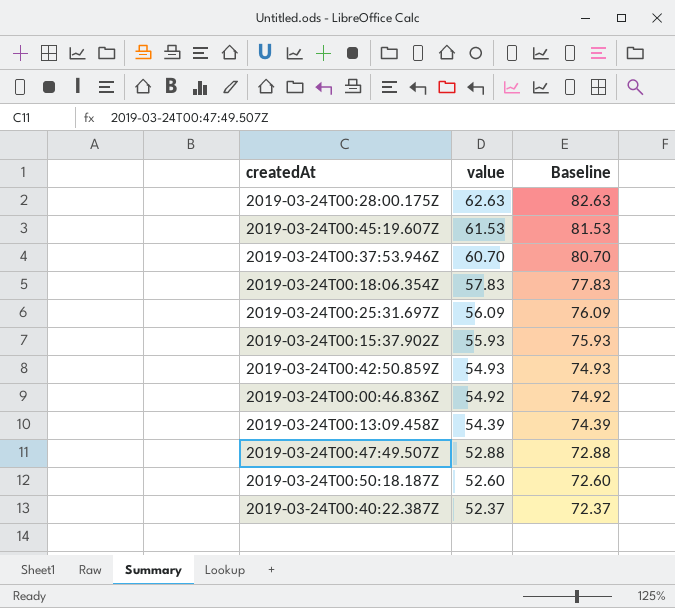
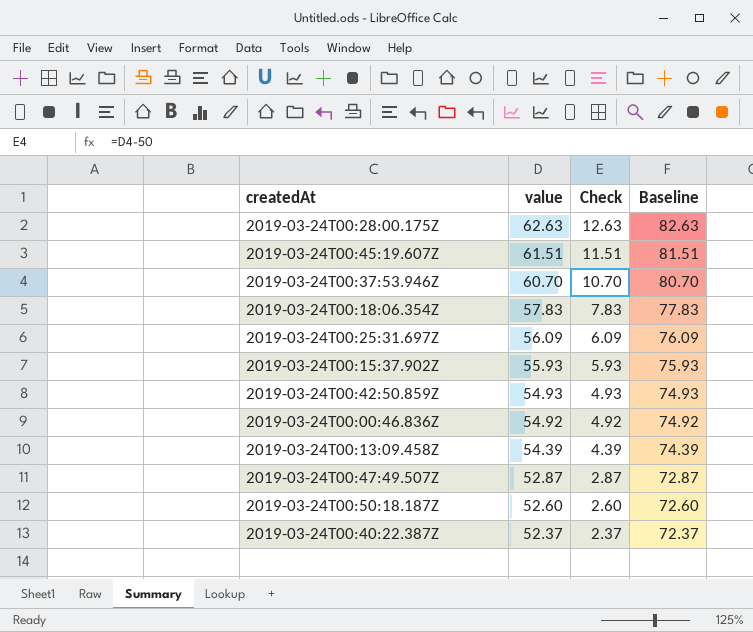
column Check | formula: none -> [value] - 50
2019-03-24T00:45:19.607Z | value: 61.53 -> 61.51
2019-03-24T00:45:19.607Z | Baseline: 81.53 -> 81.51
2019-03-24T00:47:49.507Z | value: 52.88 -> 52.87
2019-03-24T00:47:49.507Z | Baseline: 72.88 -> 72.87

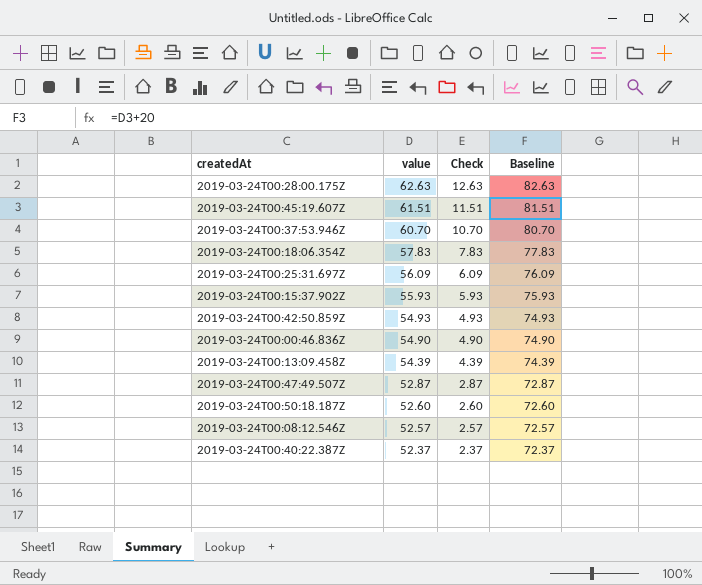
2019-03-24T00:00:46.836Z | value: 54.92 -> 54.90
2019-03-24T00:00:46.836Z | Check: 4.92 -> 4.90
2019-03-24T00:00:46.836Z | Baseline: 74.92 -> 74.90
row 2019-03-24T00:08:12.546Z: none -> 52.57 | 2.57 | 72.57

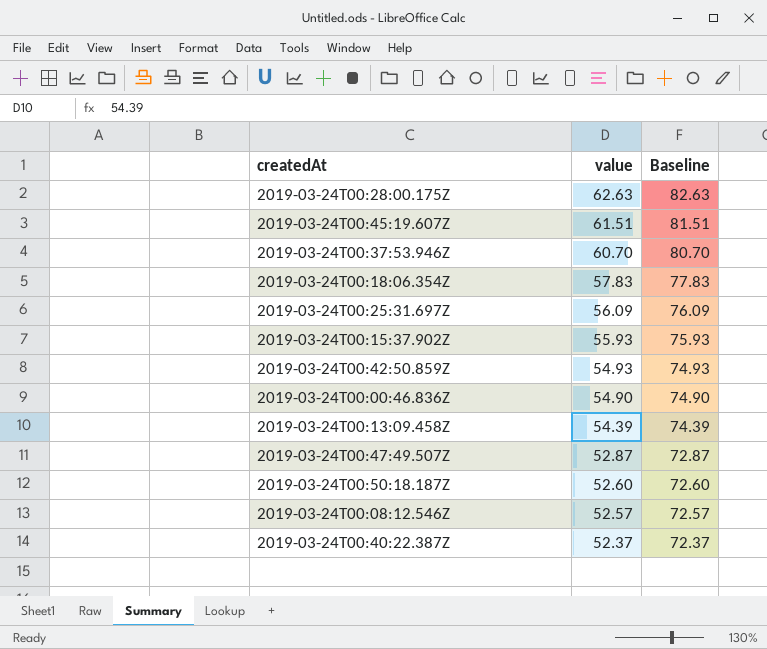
column Check | formula: [value] - 50 -> none

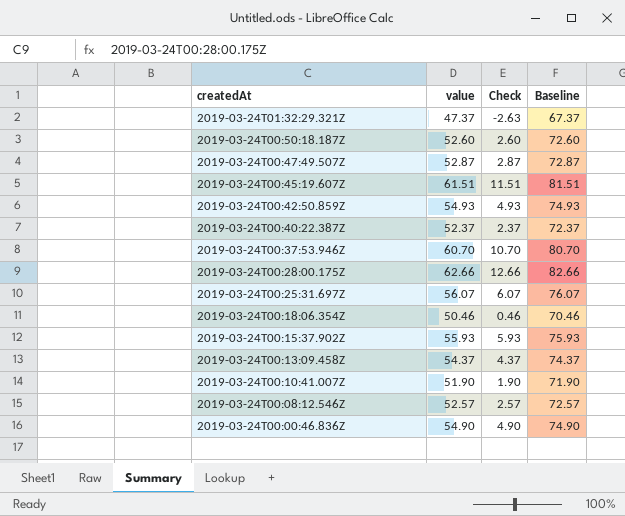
row order: value descending -> createdAt descending
column Check | formula: none -> [value] - 50
row 2019-03-24T01:32:29.321Z: none -> 47.37 | -2.63 | 67.37
2019-03-24T00:28:00.175Z | value: 62.63 -> 62.66
2019-03-24T00:28:00.175Z | Baseline: 82.63 -> 82.66
2019-03-24T00:25:31.697Z | value: 56.09 -> 56.07
2019-03-24T00:25:31.697Z | Baseline: 76.09 -> 76.07
2019-03-24T00:18:06.354Z | value: 57.83 -> 50.46
2019-03-24T00:18:06.354Z | Baseline: 77.83 -> 70.46
2019-03-24T00:13:09.458Z | value: 54.39 -> 54.37
2019-03-24T00:13:09.458Z | Baseline: 74.39 -> 74.37
row 2019-03-24T00:10:41.007Z: none -> 51.90 | 1.90 | 71.90

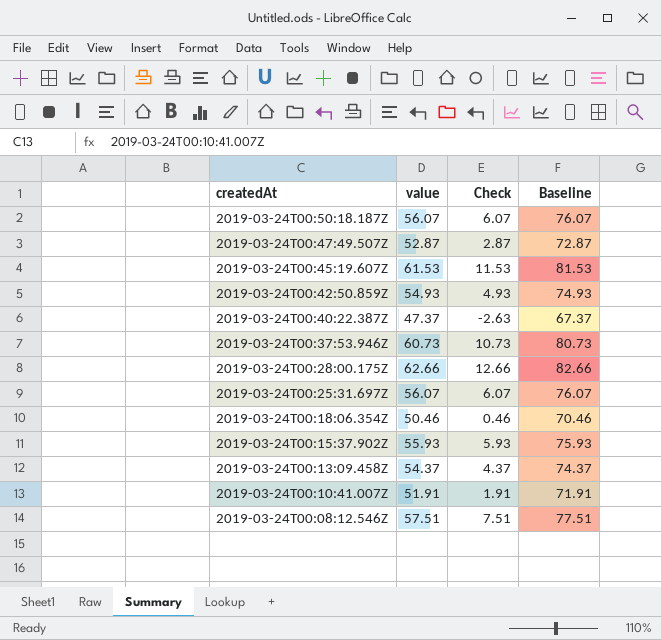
row 2019-03-24T01:32:29.321Z: 47.37 | -2.63 | 67.37 -> none
row 2019-03-24T00:00:46.836Z: 54.90 | 4.90 | 74.90 -> none
2019-03-24T00:50:18.187Z | value: 52.60 -> 56.07
2019-03-24T00:50:18.187Z | Check: 2.60 -> 6.07
2019-03-24T00:50:18.187Z | Baseline: 72.60 -> 76.07
2019-03-24T00:45:19.607Z | value: 61.51 -> 61.53
2019-03-24T00:45:19.607Z | Check: 11.51 -> 11.53
2019-03-24T00:45:19.607Z | Baseline: 81.51 -> 81.53
2019-03-24T00:40:22.387Z | value: 52.37 -> 47.37
2019-03-24T00:40:22.387Z | Check: 2.37 -> -2.63
2019-03-24T00:40:22.387Z | Baseline: 72.37 -> 67.37
2019-03-24T00:37:53.946Z | value: 60.70 -> 60.73
2019-03-24T00:37:53.946Z | Check: 10.70 -> 10.73
2019-03-24T00:37:53.946Z | Baseline: 80.70 -> 80.73
2019-03-24T00:10:41.007Z | value: 51.90 -> 51.91
2019-03-24T00:10:41.007Z | Check: 1.90 -> 1.91
2019-03-24T00:10:41.007Z | Baseline: 71.90 -> 71.91
2019-03-24T00:08:12.546Z | value: 52.57 -> 57.51
2019-03-24T00:08:12.546Z | Check: 2.57 -> 7.51
2019-03-24T00:08:12.546Z | Baseline: 72.57 -> 77.51

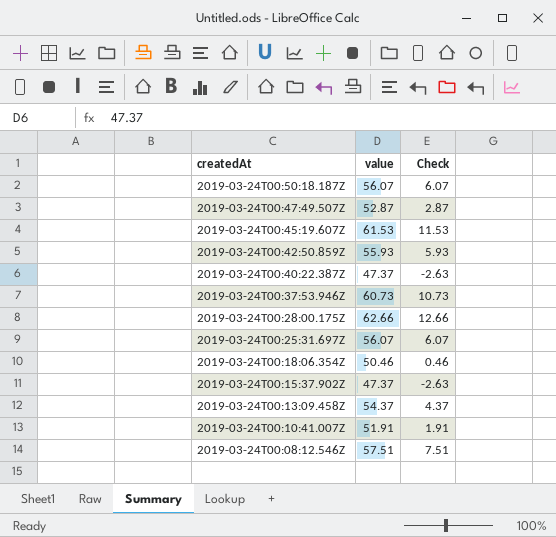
column Baseline | formula: [value] + 20 -> none
2019-03-24T00:42:50.859Z | value: 54.93 -> 55.93
2019-03-24T00:42:50.859Z | Check: 4.93 -> 5.93
2019-03-24T00:15:37.902Z | value: 55.93 -> 47.37
2019-03-24T00:15:37.902Z | Check: 5.93 -> -2.63

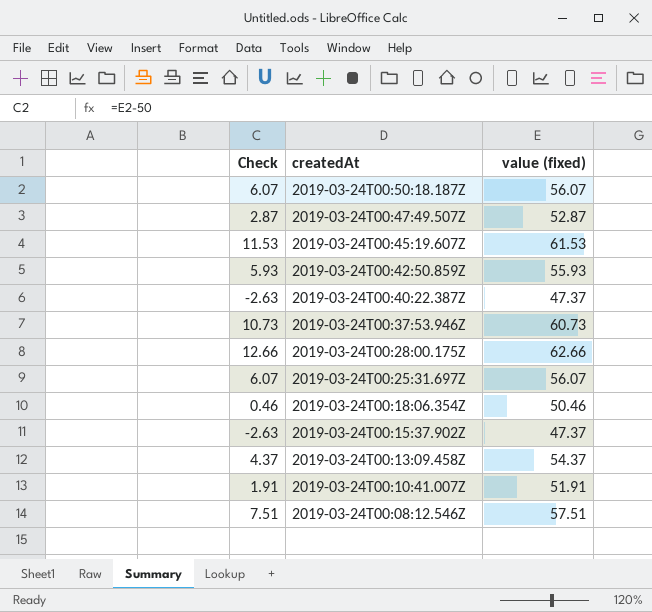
column Check | position: 3 -> 1
column name: value -> value (fixed)

